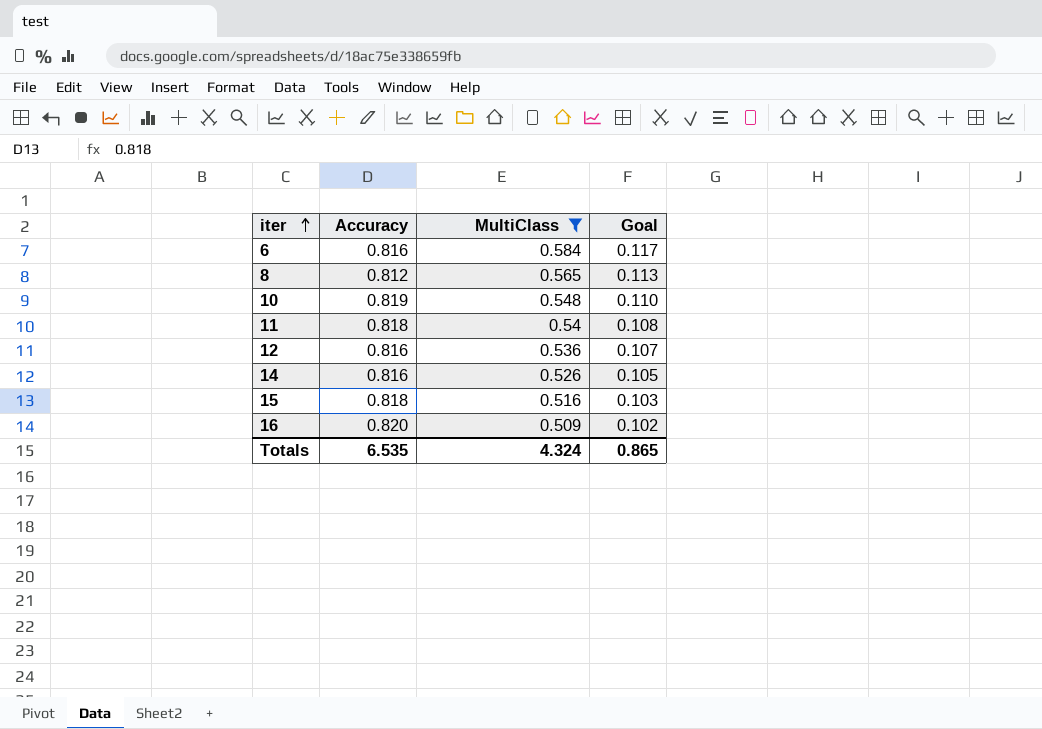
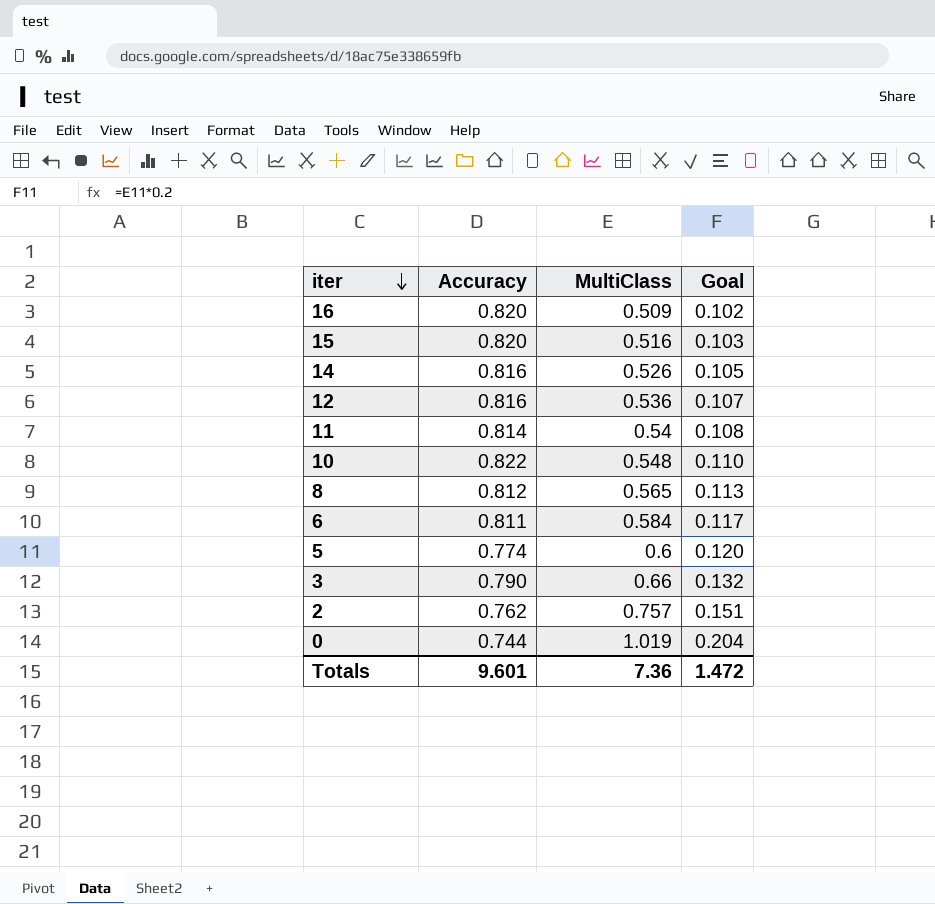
filter: MultiClass <= 0.584 -> none
row order: iter ascending -> iter descending
15 | Accuracy: 0.818 -> 0.820
11 | Accuracy: 0.818 -> 0.814
10 | Accuracy: 0.819 -> 0.822
6 | Accuracy: 0.816 -> 0.811
Totals | Accuracy: 6.535 -> 9.601
Totals | MultiClass: 4.324 -> 7.36
Totals | Goal: 0.865 -> 1.472

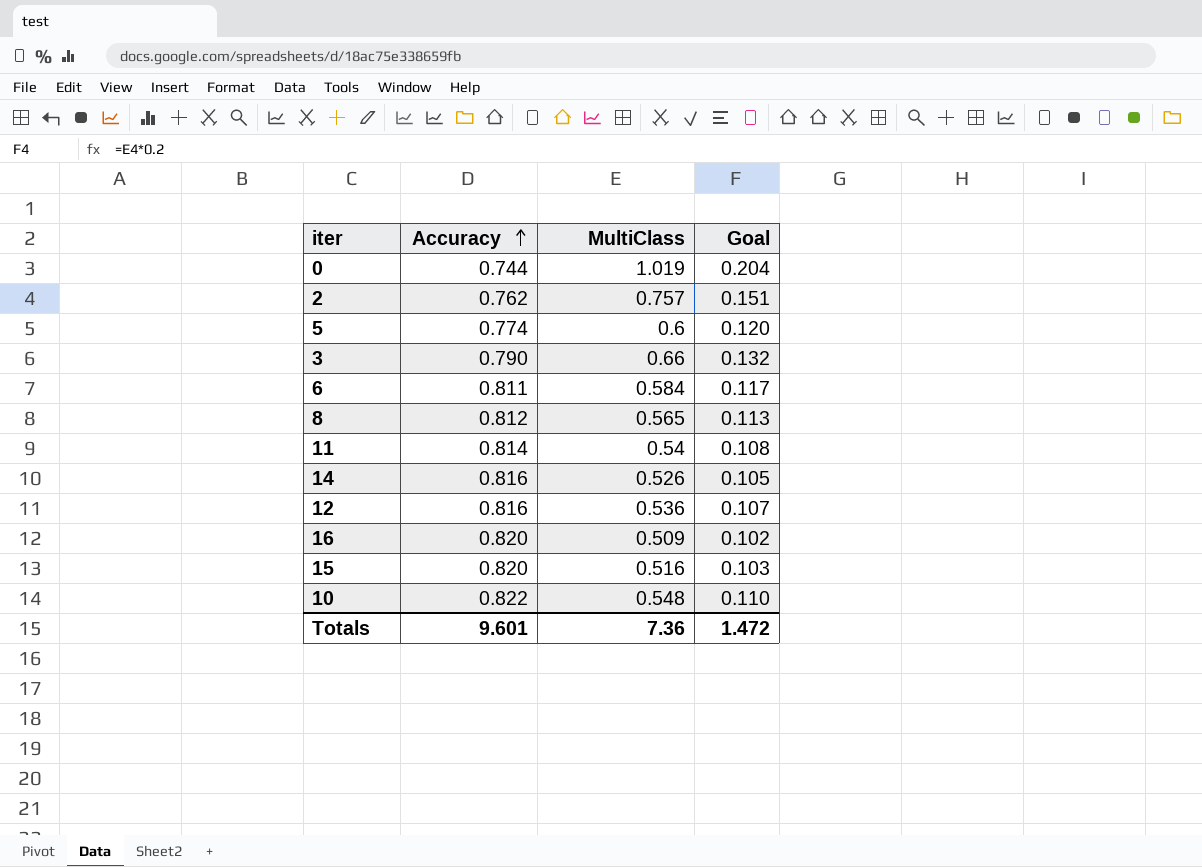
row order: iter descending -> Accuracy ascending

